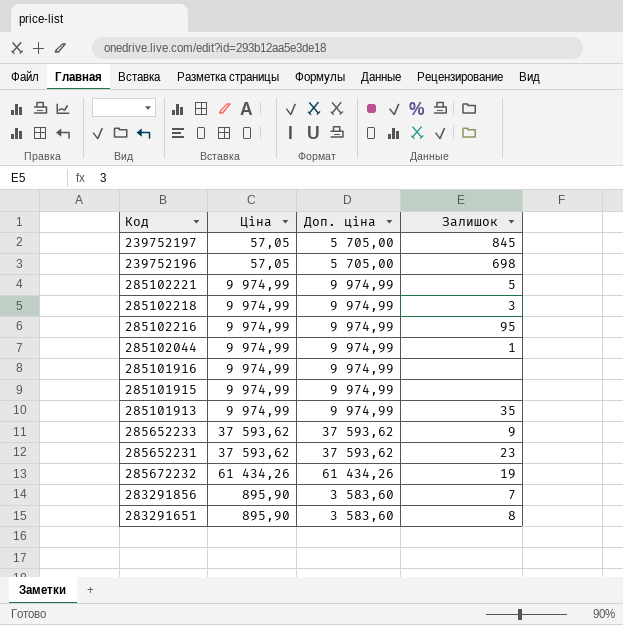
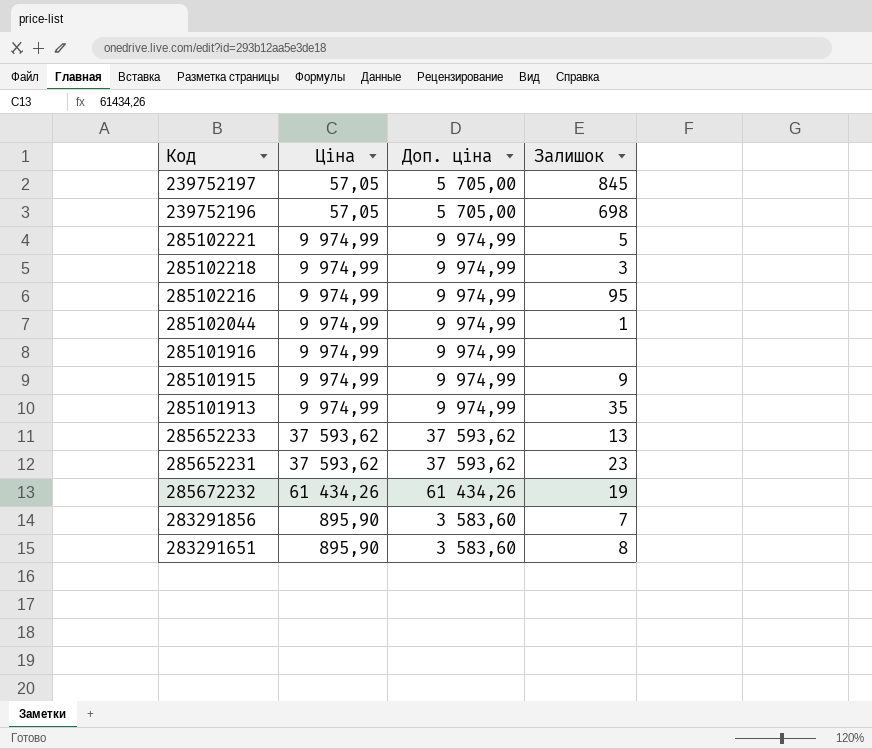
285101915 | Залишок: none -> 9
285652233 | Залишок: 9 -> 13

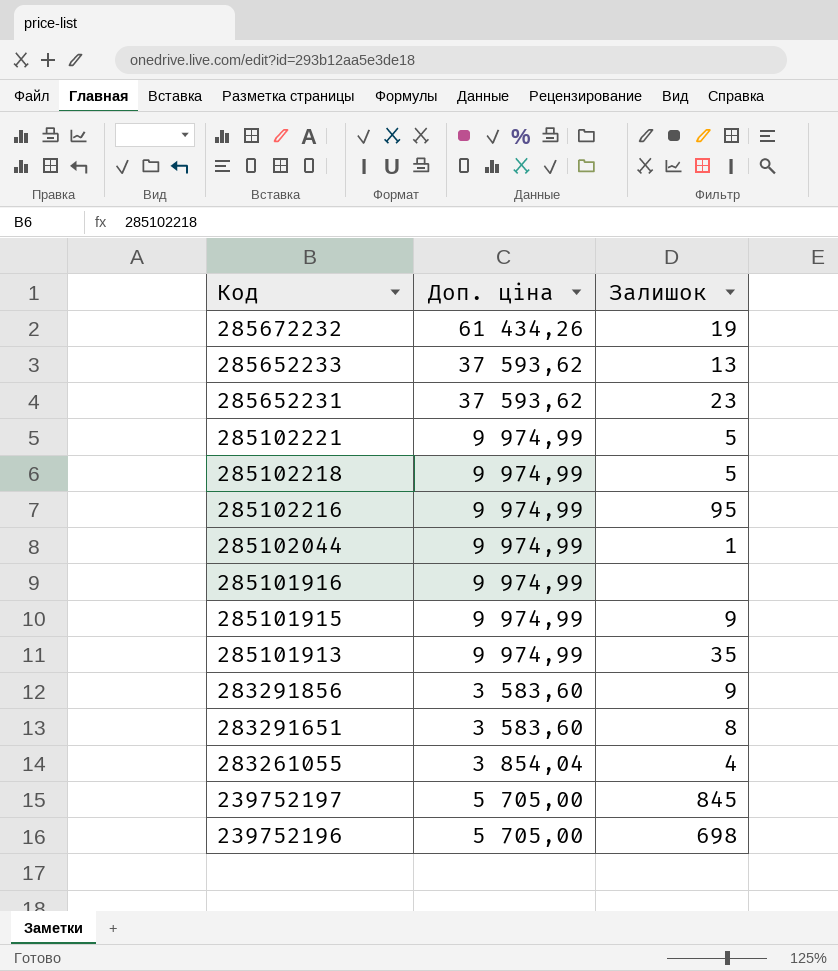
row order: none -> Код descending
column Ціна | position: 2 -> none
285102218 | Залишок: 3 -> 5
283291856 | Залишок: 7 -> 9
row 283261055: none -> 3 854,04 | 4

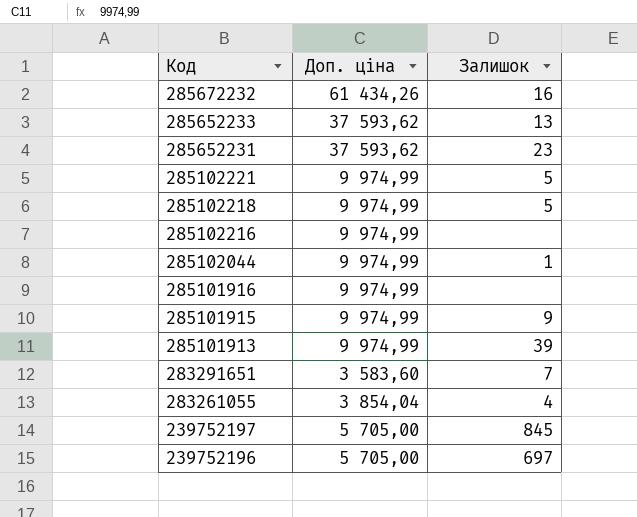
row 283291856: 3 583,60 | 9 -> none
285672232 | Залишок: 19 -> 16
285102216 | Залишок: 95 -> none
285101913 | Залишок: 35 -> 39
283291651 | Залишок: 8 -> 7
239752196 | Залишок: 698 -> 697

